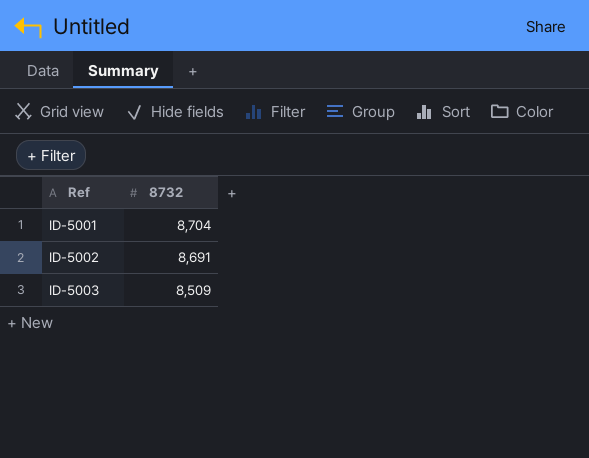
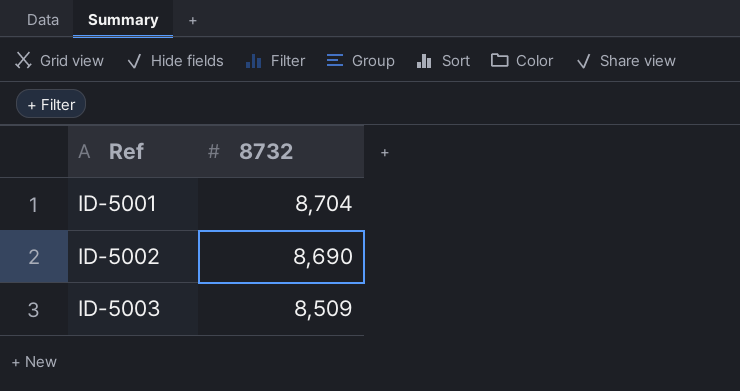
ID-5002 | 8732: 8,691 -> 8,690

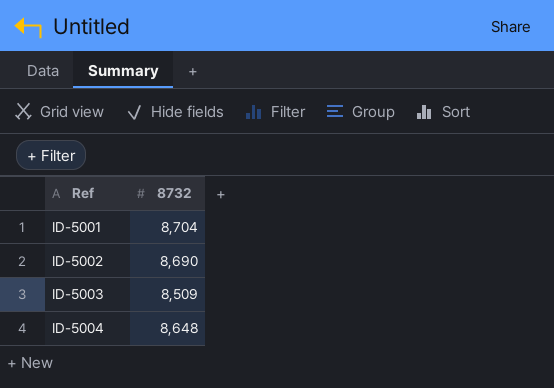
row ID-5004: none -> 8,648

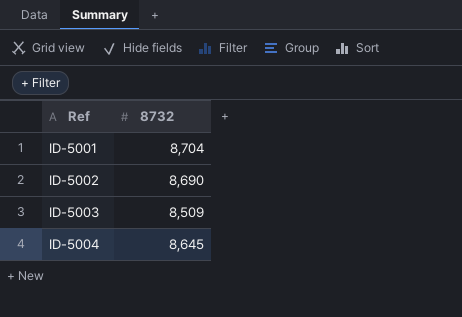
ID-5004 | 8732: 8,648 -> 8,645

